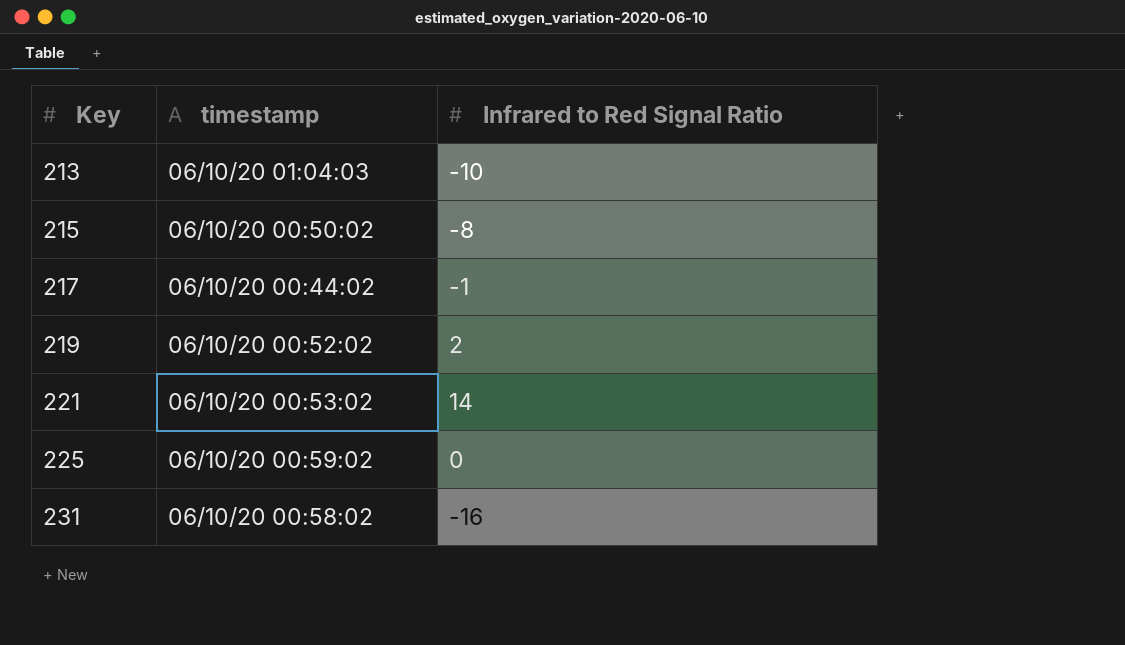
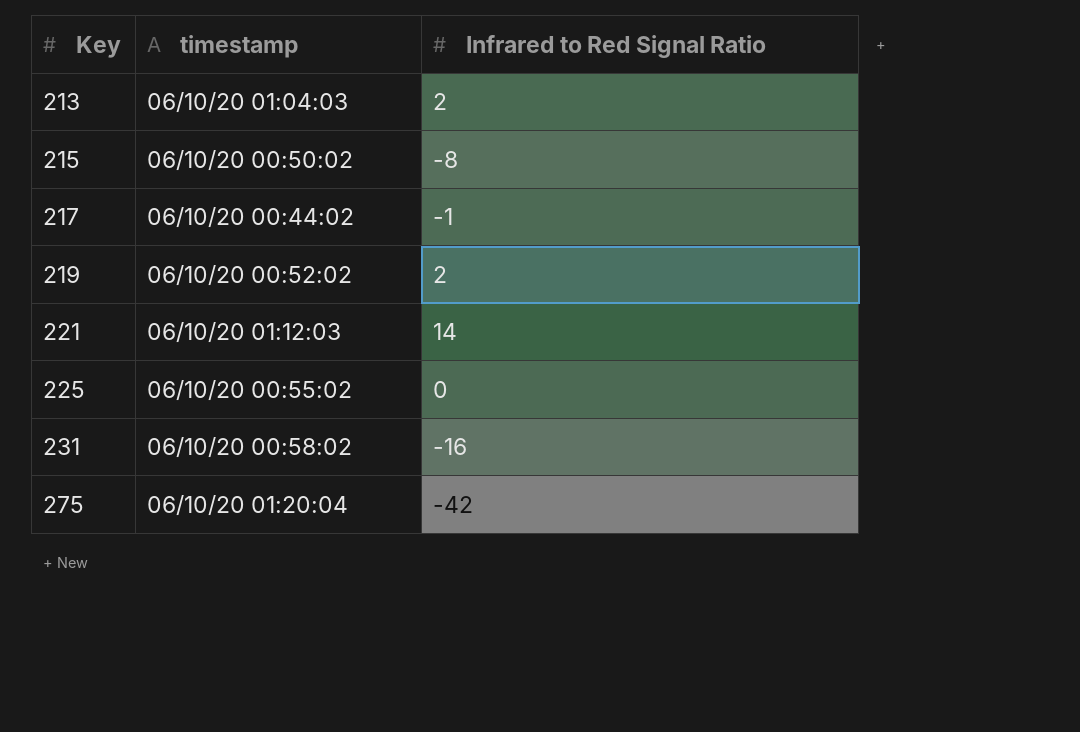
213 | Infrared to Red Signal Ratio: -10 -> 2
221 | timestamp: 06/10/20 00:53:02 -> 06/10/20 01:12:03
225 | timestamp: 06/10/20 00:59:02 -> 06/10/20 00:55:02
row 275: none -> 06/10/20 01:20:04 | -42

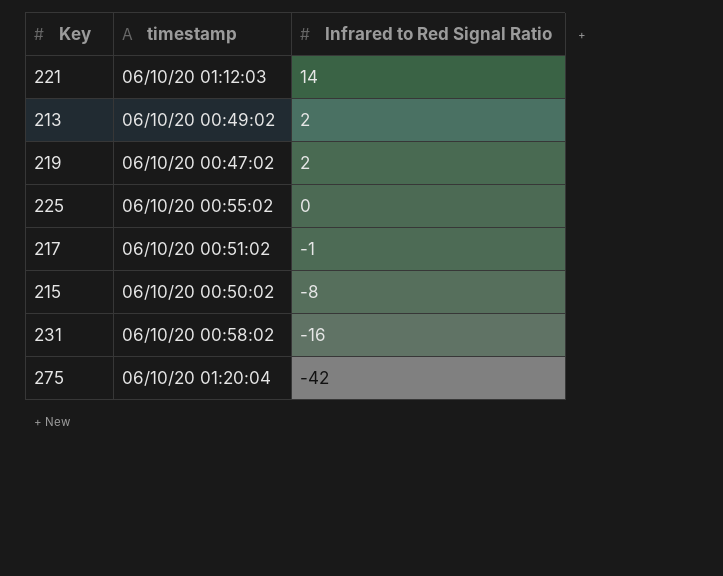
row order: Key ascending -> Infrared to Red Signal Ratio descending
213 | timestamp: 06/10/20 01:04:03 -> 06/10/20 00:49:02
219 | timestamp: 06/10/20 00:52:02 -> 06/10/20 00:47:02
217 | timestamp: 06/10/20 00:44:02 -> 06/10/20 00:51:02

